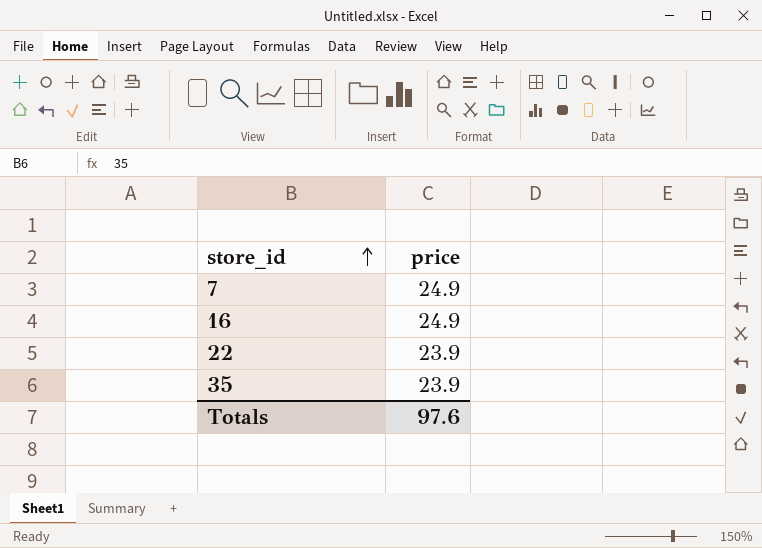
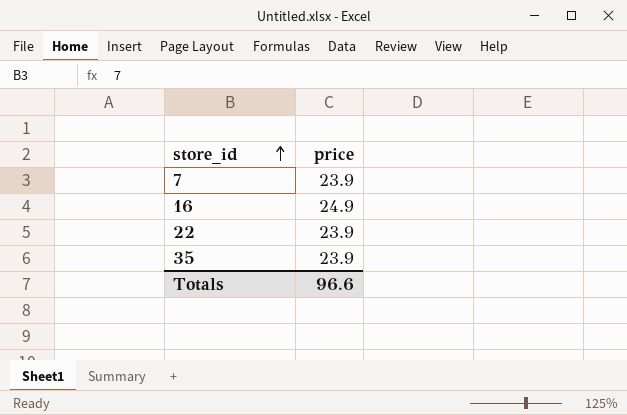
7 | price: 24.9 -> 23.9
Totals | price: 97.6 -> 96.6

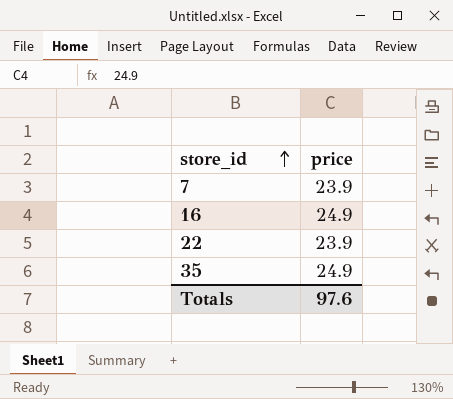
35 | price: 23.9 -> 24.9
Totals | price: 96.6 -> 97.6

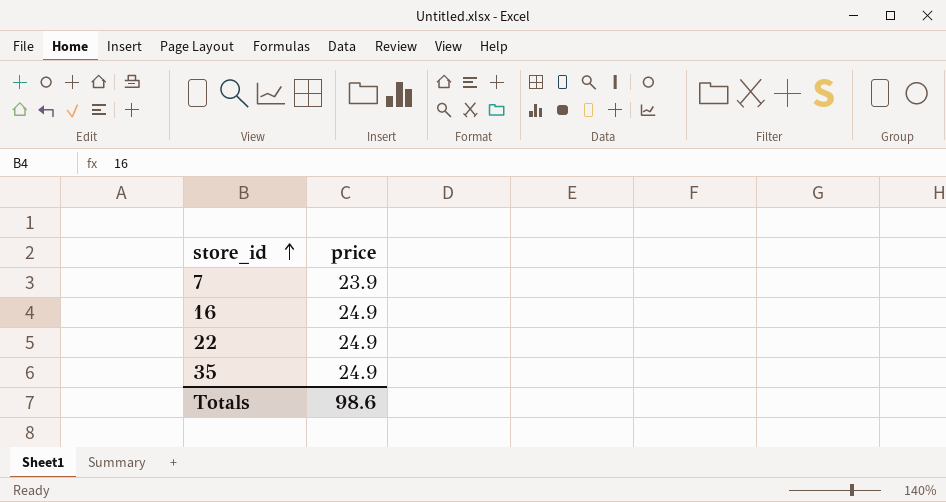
22 | price: 23.9 -> 24.9
Totals | price: 97.6 -> 98.6

